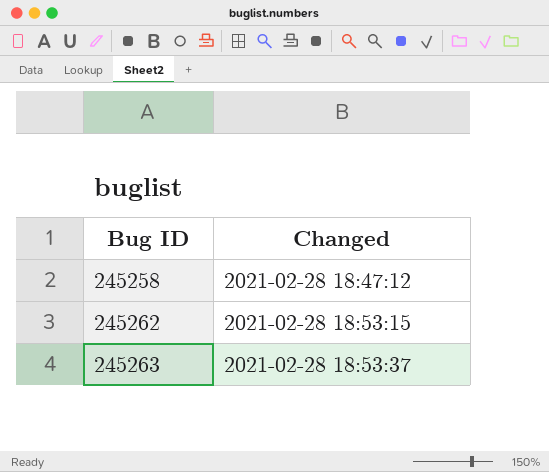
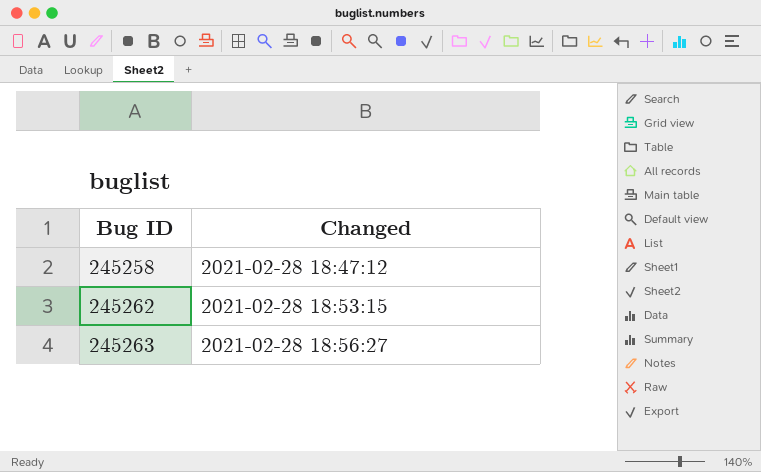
245263 | Changed: 2021-02-28 18:53:37 -> 2021-02-28 18:56:27

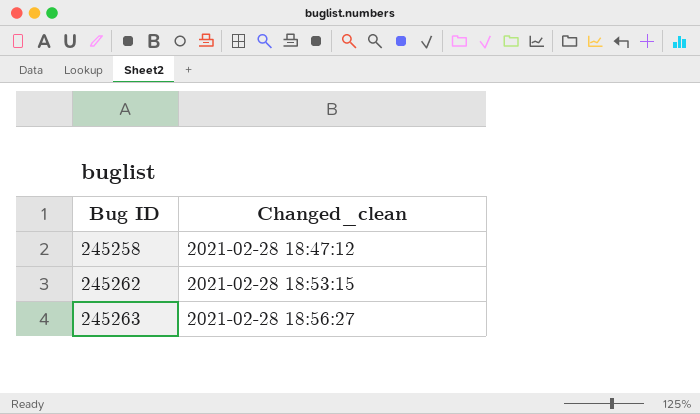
column name: Changed -> Changed_clean

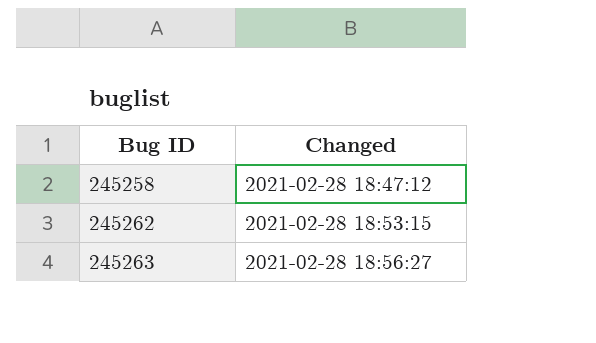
column name: Changed_clean -> Changed

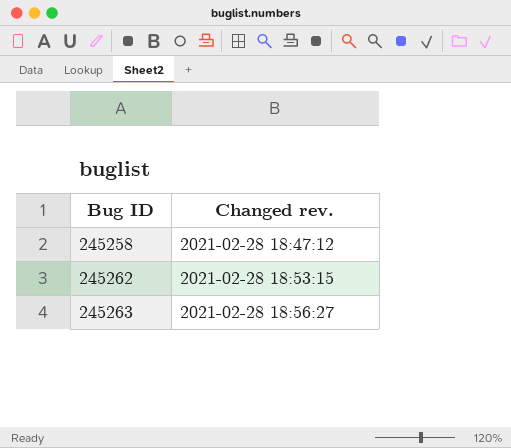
column name: Changed -> Changed rev.

